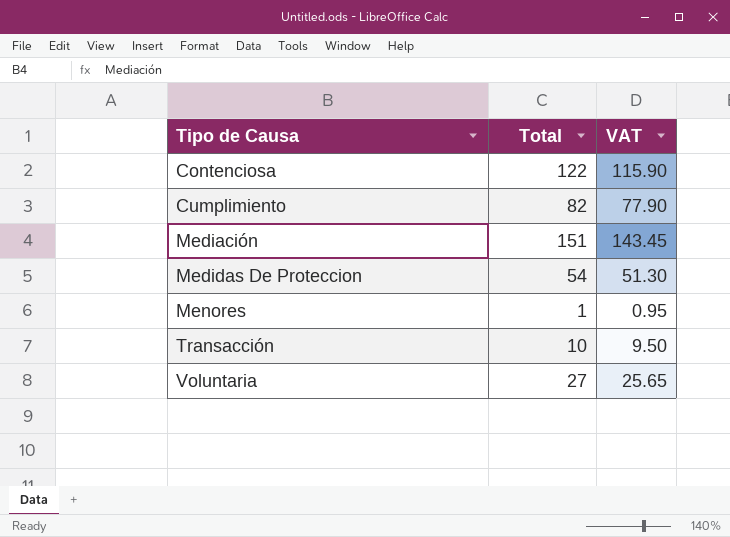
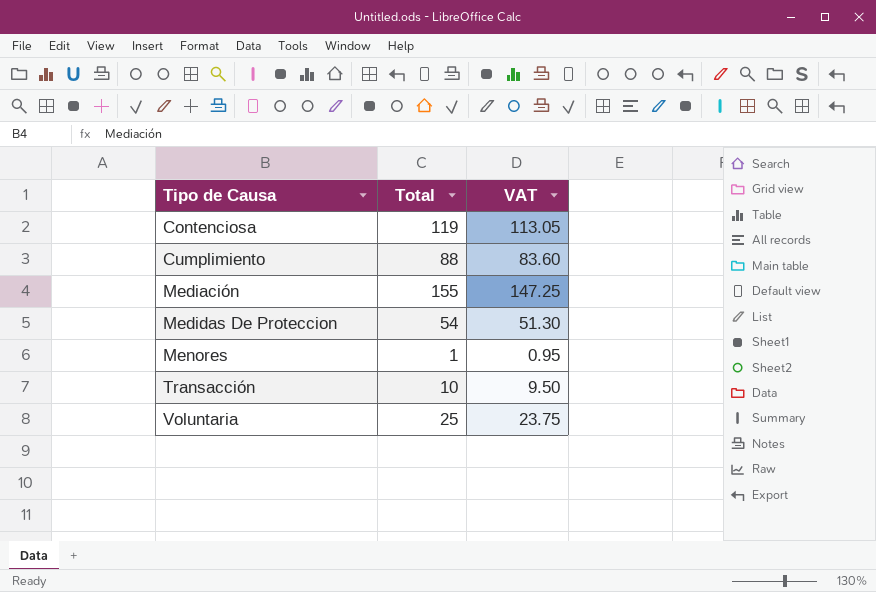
Contenciosa | Total: 122 -> 119
Contenciosa | VAT: 115.90 -> 113.05
Cumplimiento | Total: 82 -> 88
Cumplimiento | VAT: 77.90 -> 83.60
Mediación | Total: 151 -> 155
Mediación | VAT: 143.45 -> 147.25
Voluntaria | Total: 27 -> 25
Voluntaria | VAT: 25.65 -> 23.75

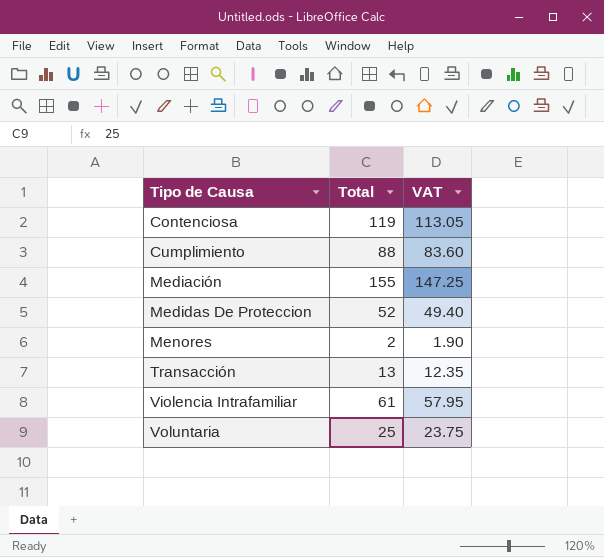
Medidas De Proteccion | Total: 54 -> 52
Medidas De Proteccion | VAT: 51.30 -> 49.40
Menores | Total: 1 -> 2
Menores | VAT: 0.95 -> 1.90
Transacción | Total: 10 -> 13
Transacción | VAT: 9.50 -> 12.35
row Violencia Intrafamiliar: none -> 61 | 57.95

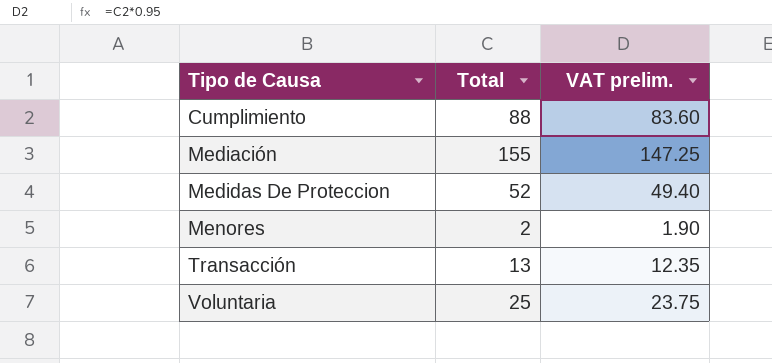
column name: VAT -> VAT prelim.
row Contenciosa: 119 | 113.05 -> none
row Violencia Intrafamiliar: 61 | 57.95 -> none

